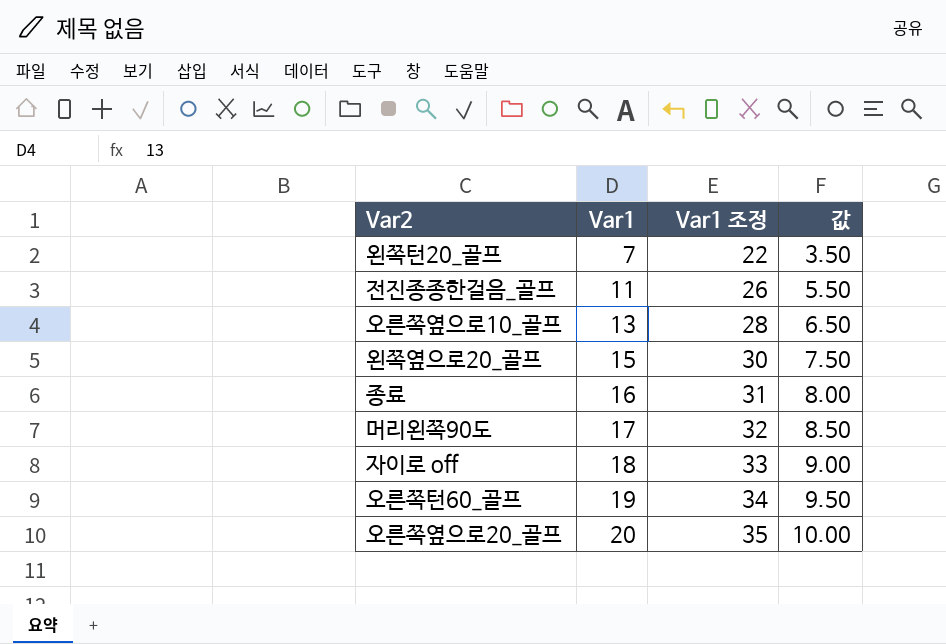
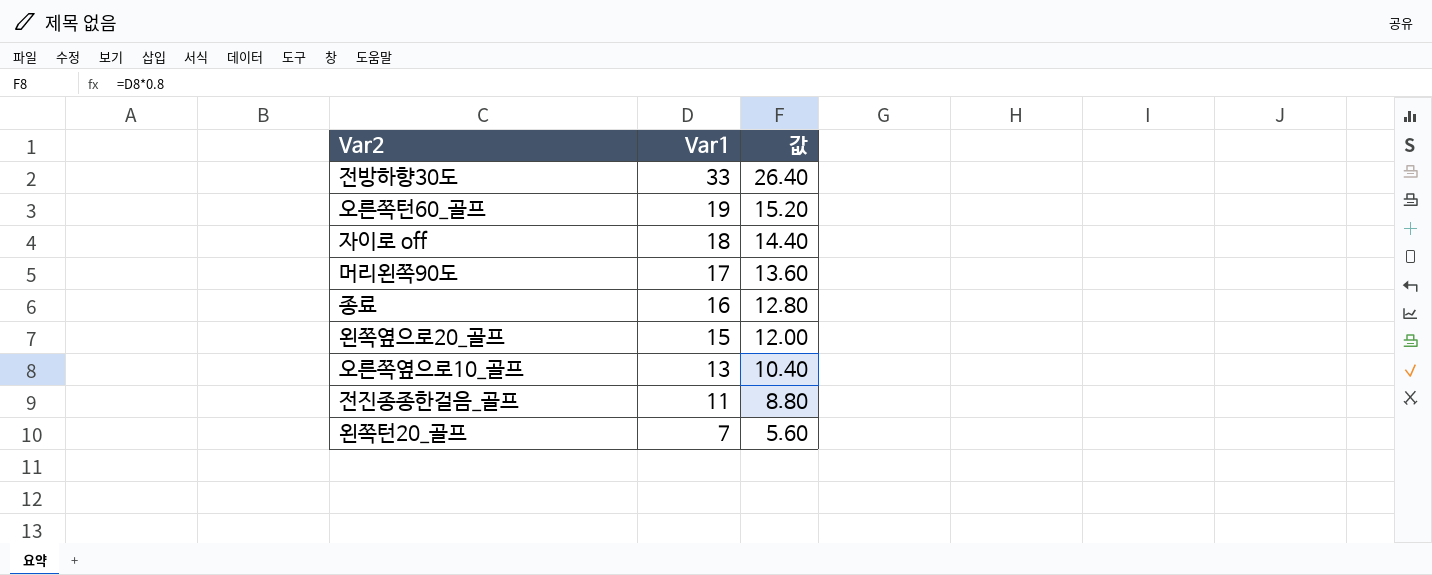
row order: Var1 ascending -> Var1 descending
column Var1 조정 | formula: [Var1] + 15 -> none
column 값 | formula: [Var1] * 0.5 -> [Var1] * 0.8
row 오른쪽옆으로20_골프: 20 | 35 | 10.00 -> none
row 전방하향30도: none -> 33 | 26.40

